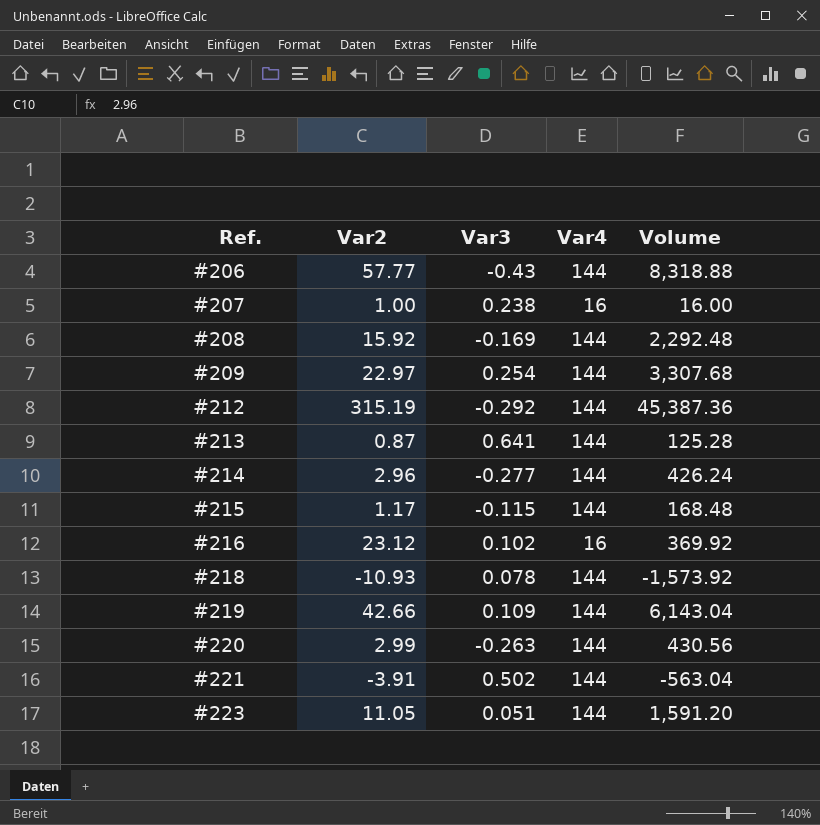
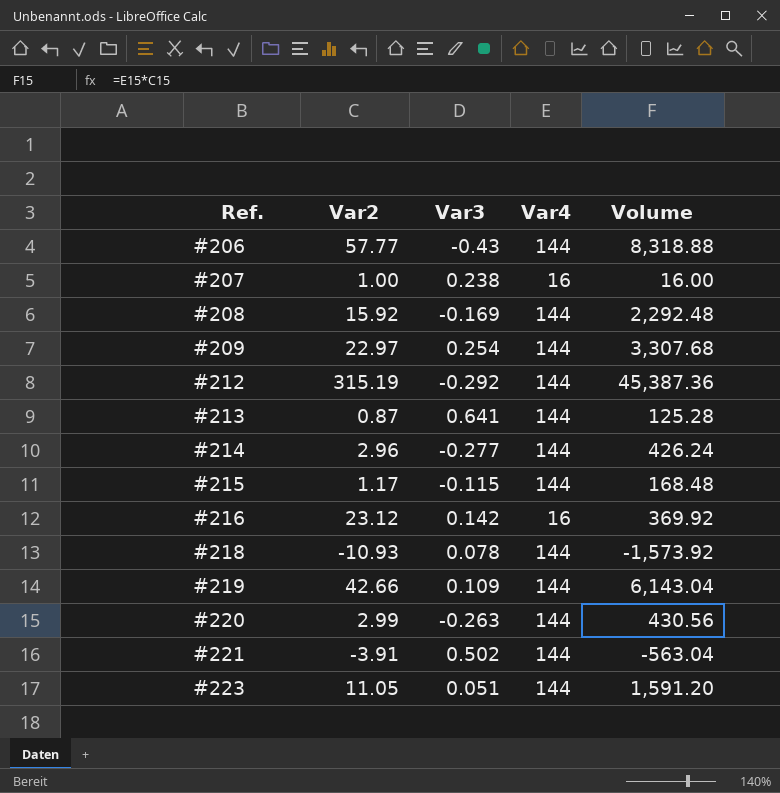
#216 | Var3: 0.102 -> 0.142

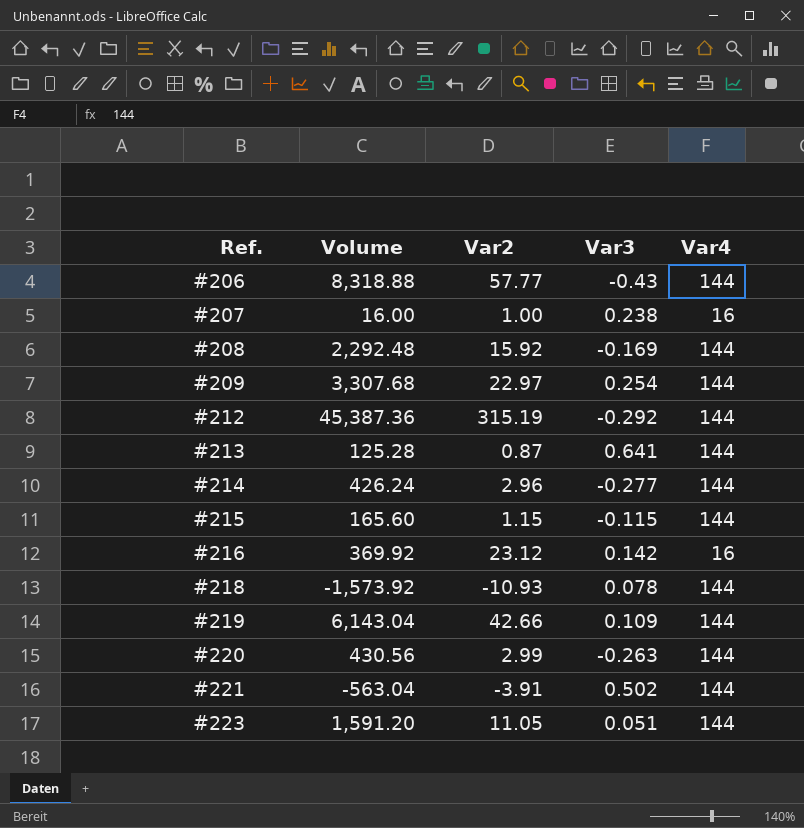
column Volume | position: 5 -> 2
#215 | Volume: 168.48 -> 165.60
#215 | Var2: 1.17 -> 1.15

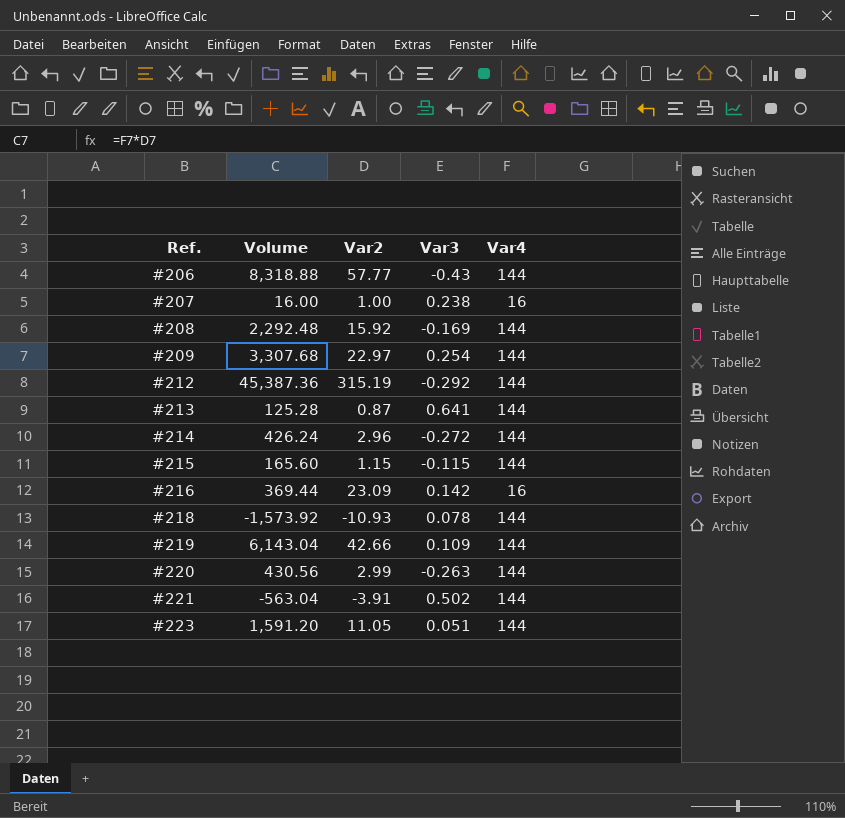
#214 | Var3: -0.277 -> -0.272
#216 | Volume: 369.92 -> 369.44
#216 | Var2: 23.12 -> 23.09

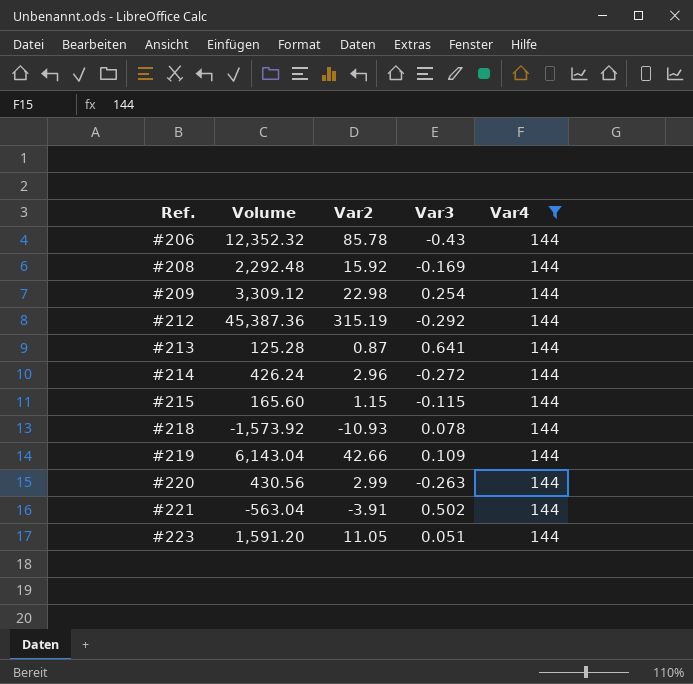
filter: none -> Var4 = 144
#206 | Volume: 8,318.88 -> 12,352.32
#206 | Var2: 57.77 -> 85.78
#209 | Volume: 3,307.68 -> 3,309.12
#209 | Var2: 22.97 -> 22.98

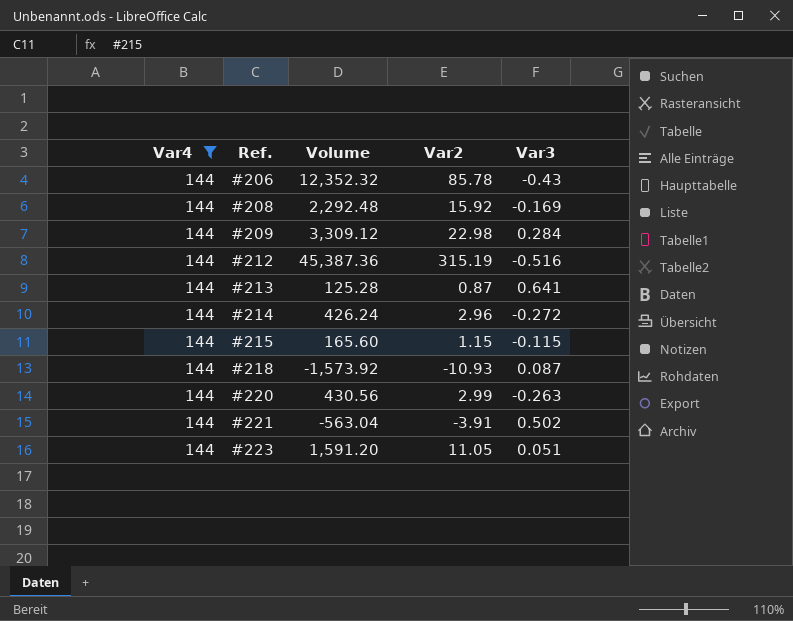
column Var4 | position: 5 -> 1
row #219: 6,143.04 | 42.66 | 0.109 | 144 -> none
#209 | Var3: 0.254 -> 0.284
#212 | Var3: -0.292 -> -0.516
#218 | Var3: 0.078 -> 0.087

